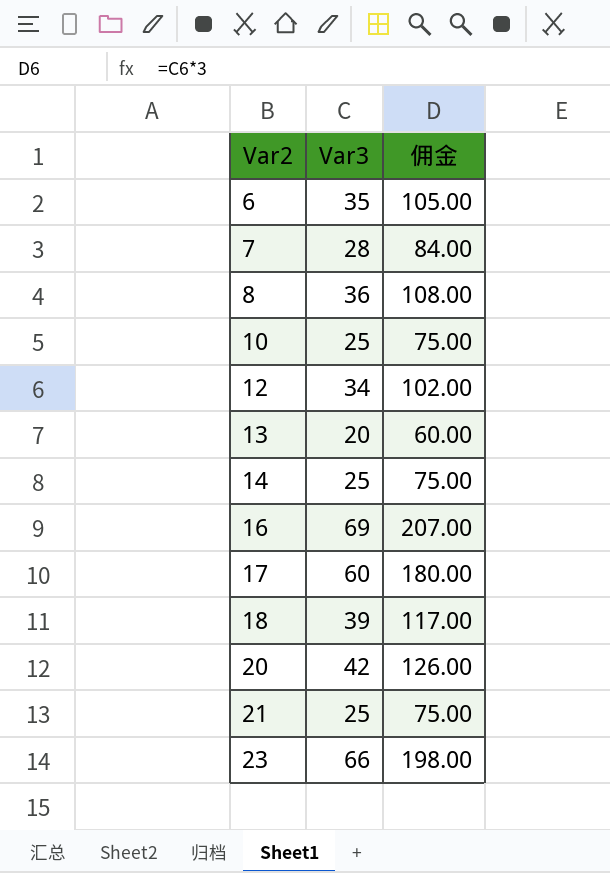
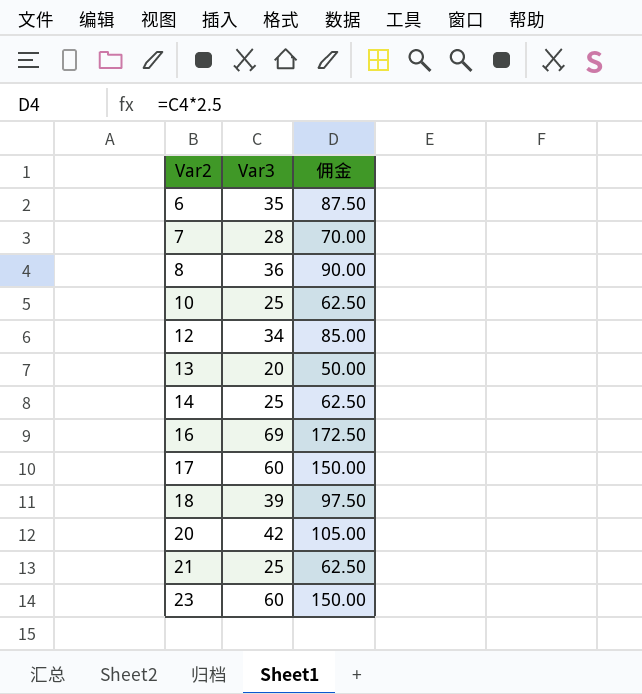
column 佣金 | formula: [Var3] * 3 -> [Var3] * 2.5
23 | Var3: 66 -> 60

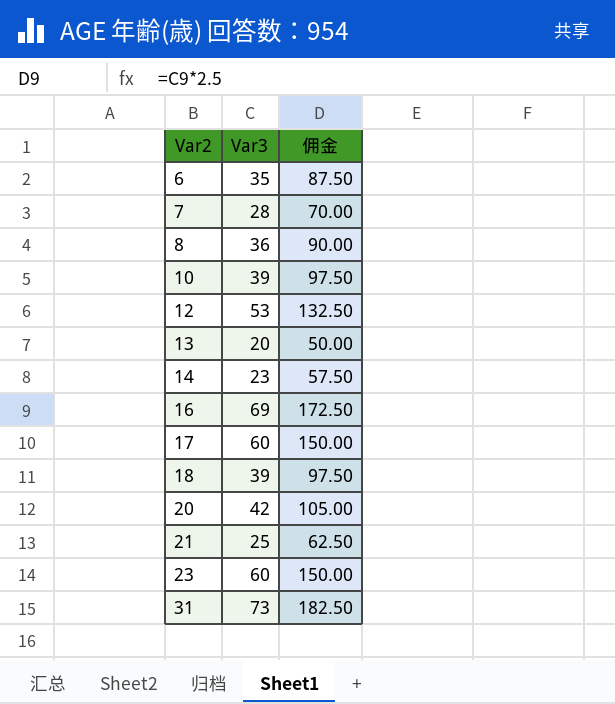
10 | Var3: 25 -> 39
10 | 佣金: 62.50 -> 97.50
12 | Var3: 34 -> 53
12 | 佣金: 85.00 -> 132.50
14 | Var3: 25 -> 23
14 | 佣金: 62.50 -> 57.50
row 31: none -> 73 | 182.50

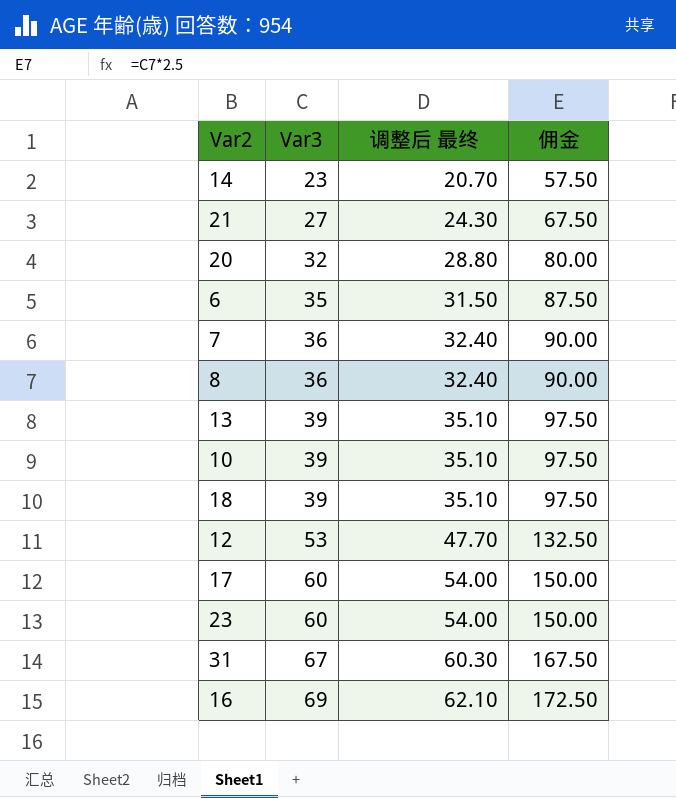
row order: Var2 ascending -> Var3 ascending
column 调整后 最终 | formula: none -> [Var3] * 0.9
21 | Var3: 25 -> 27
21 | 佣金: 62.50 -> 67.50
20 | Var3: 42 -> 32
20 | 佣金: 105.00 -> 80.00
7 | Var3: 28 -> 36
7 | 佣金: 70.00 -> 90.00
13 | Var3: 20 -> 39
13 | 佣金: 50.00 -> 97.50
31 | Var3: 73 -> 67
31 | 佣金: 182.50 -> 167.50

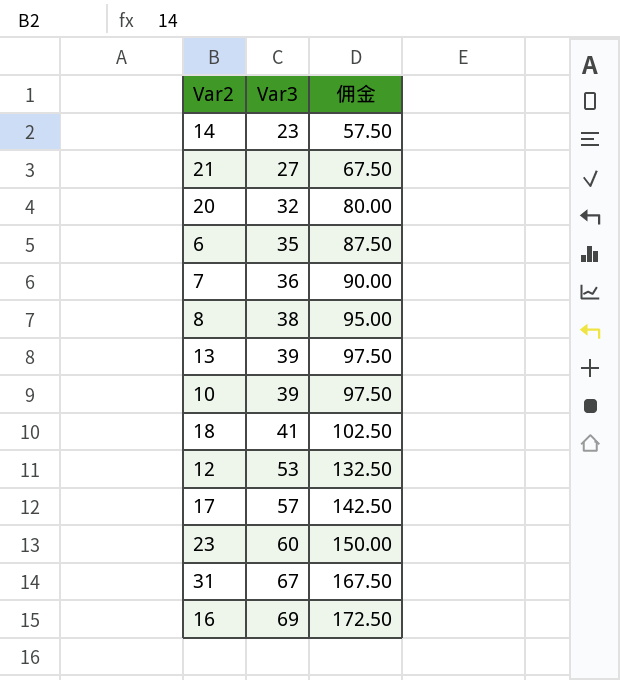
column 调整后 最终 | formula: [Var3] * 0.9 -> none
8 | Var3: 36 -> 38
8 | 佣金: 90.00 -> 95.00
18 | Var3: 39 -> 41
18 | 佣金: 97.50 -> 102.50
17 | Var3: 60 -> 57
17 | 佣金: 150.00 -> 142.50

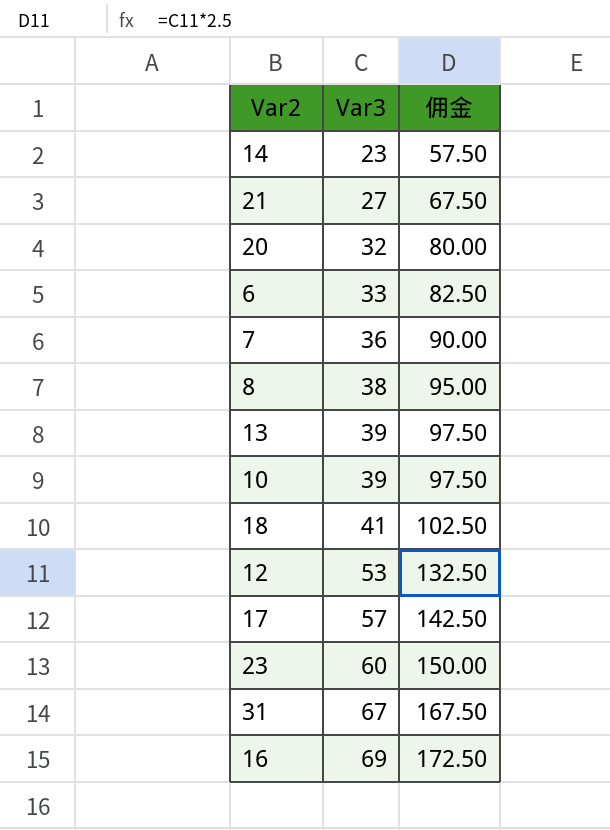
6 | Var3: 35 -> 33
6 | 佣金: 87.50 -> 82.50

